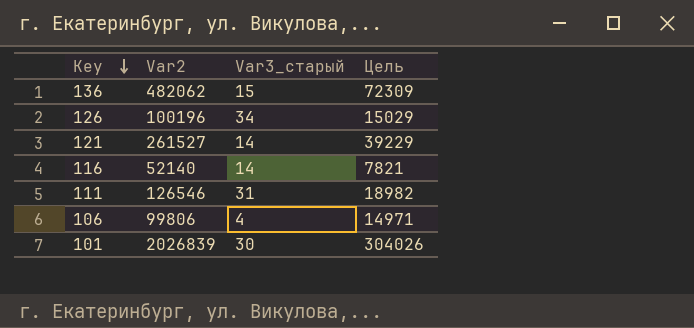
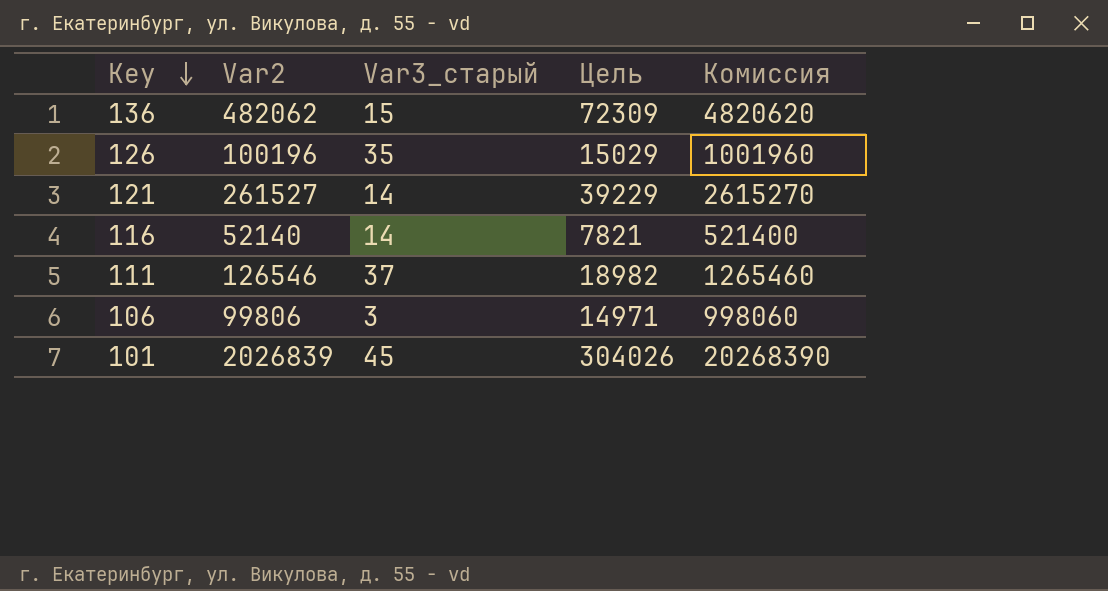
column Комиссия | formula: none -> [Var2] * 10
126 | Var3_старый: 34 -> 35
111 | Var3_старый: 31 -> 37
106 | Var3_старый: 4 -> 3
101 | Var3_старый: 30 -> 45

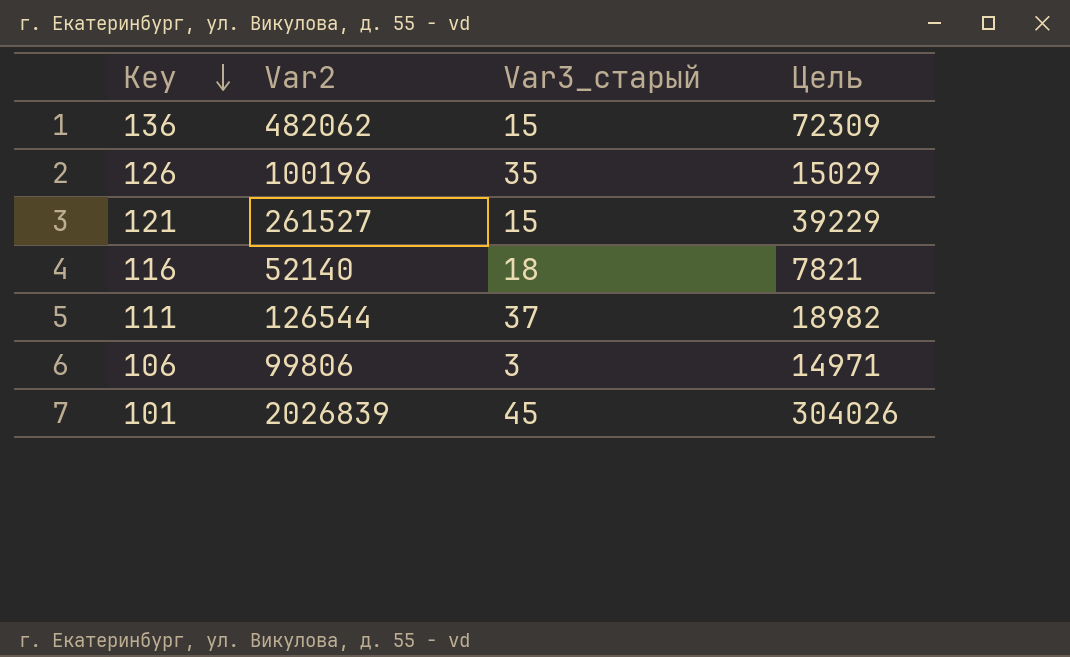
column Комиссия | formula: [Var2] * 10 -> none
121 | Var3_старый: 14 -> 15
116 | Var3_старый: 14 -> 18
111 | Var2: 126546 -> 126544

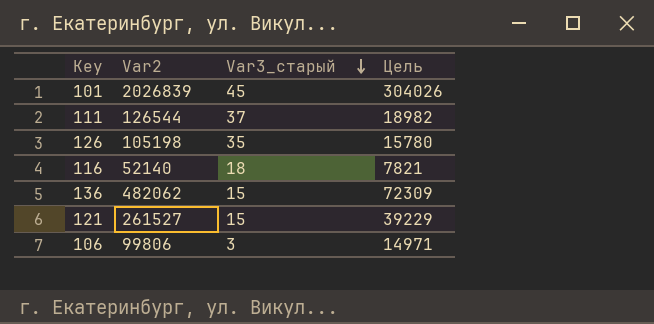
row order: Key descending -> Var3_старый descending
126 | Var2: 100196 -> 105198
126 | Цель: 15029 -> 15780

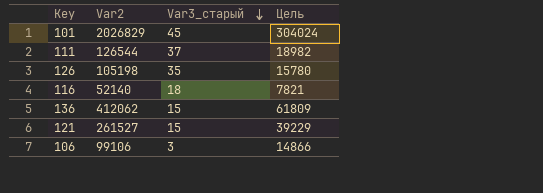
101 | Var2: 2026839 -> 2026829
101 | Цель: 304026 -> 304024
136 | Var2: 482062 -> 412062
136 | Цель: 72309 -> 61809
106 | Var2: 99806 -> 99106
106 | Цель: 14971 -> 14866

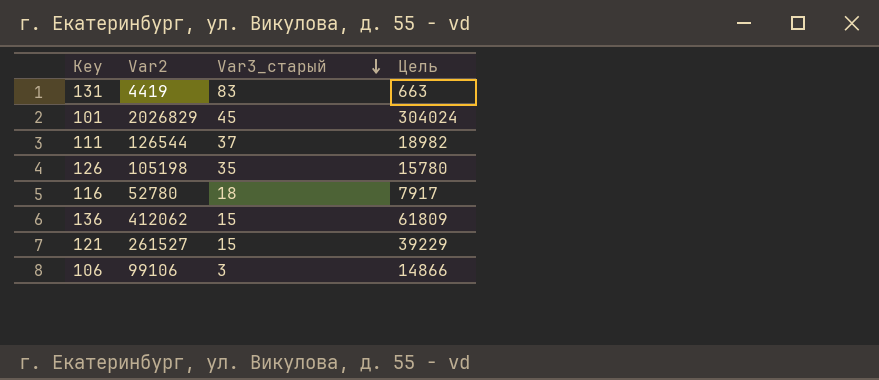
row 131: none -> 4419 | 83 | 663
116 | Var2: 52140 -> 52780
116 | Цель: 7821 -> 7917

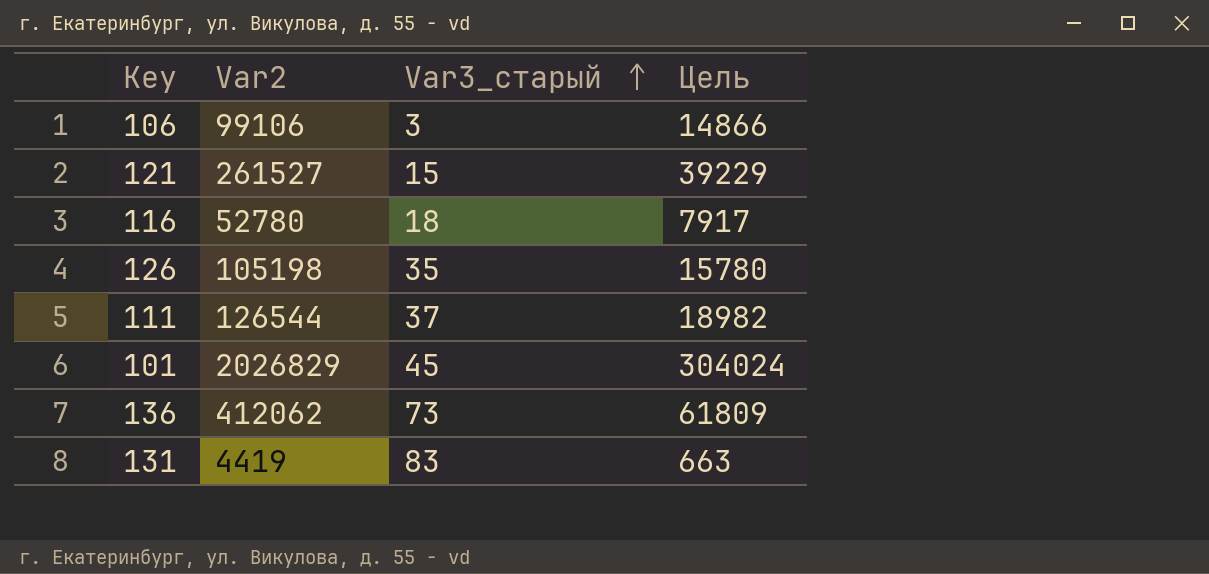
row order: Var3_старый descending -> Var3_старый ascending
136 | Var3_старый: 15 -> 73

